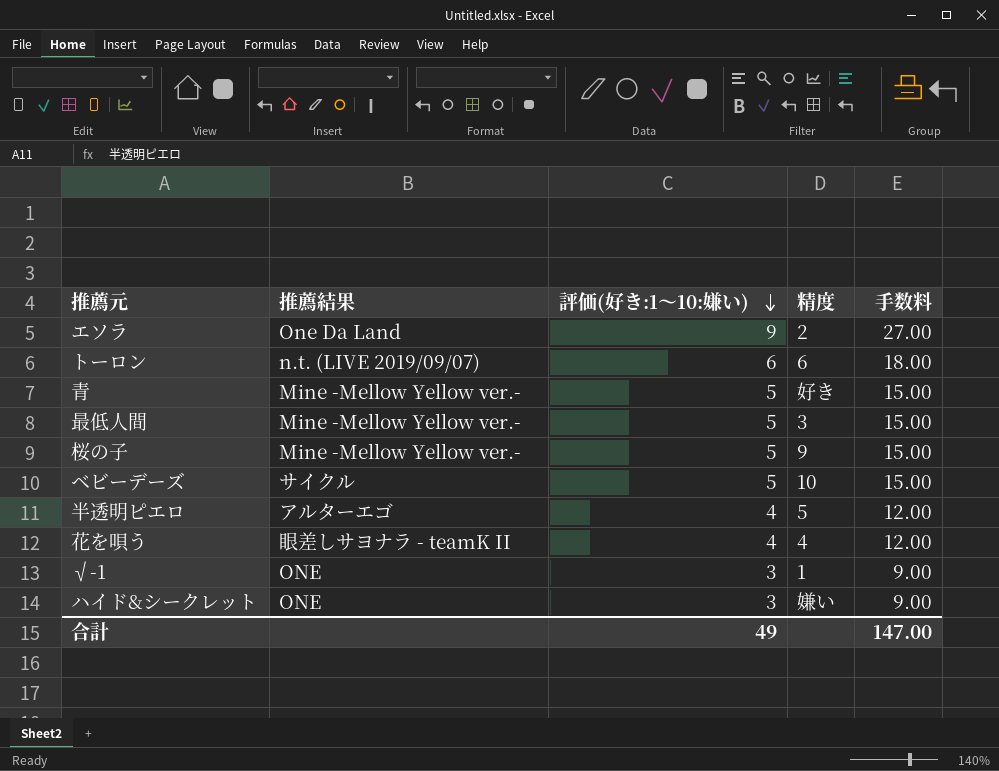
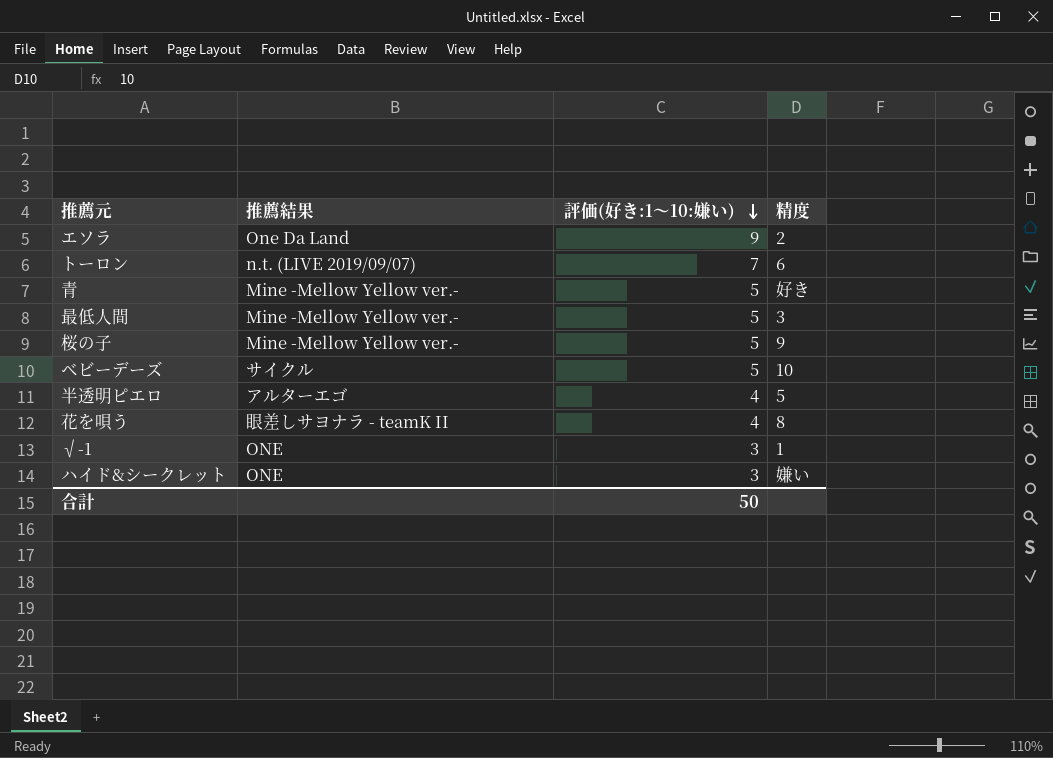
column 手数料 | formula: [評価(好き:1〜10:嫌い)] * 3 -> none
トーロン | 評価(好き:1〜10:嫌い): 6 -> 7
花を唄う | 精度: 4 -> 8
合計 | 評価(好き:1〜10:嫌い): 49 -> 50

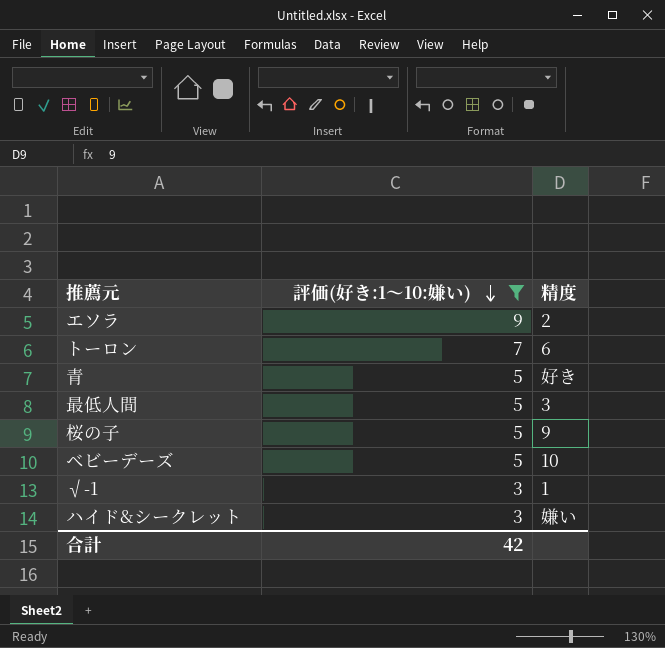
filter: none -> 評価(好き:1〜10:嫌い) != 4
column 推薦結果 | position: 2 -> none
合計 | 評価(好き:1〜10:嫌い): 50 -> 42

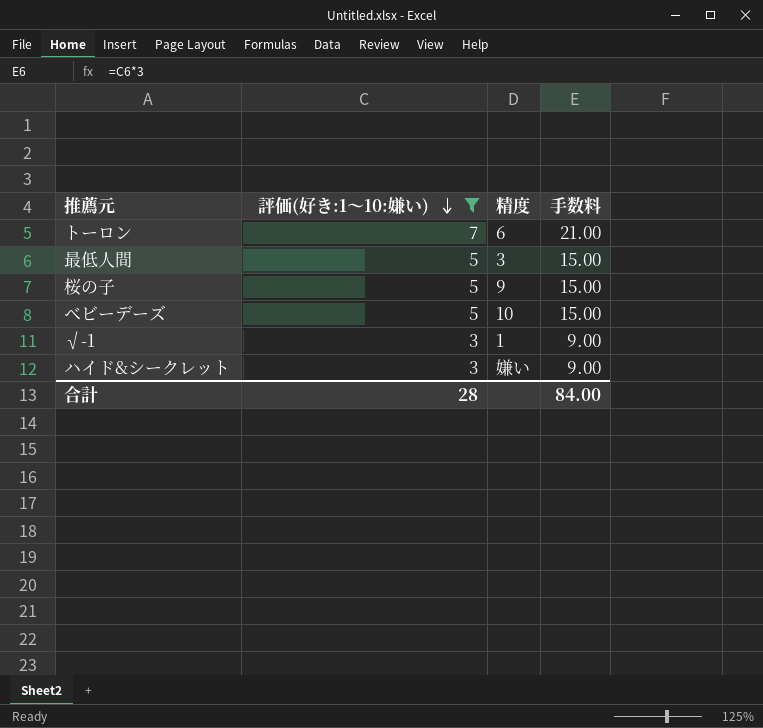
column 手数料 | formula: none -> [評価(好き:1〜10:嫌い)] * 3
row エソラ: 9 | 2 -> none
row 青: 5 | 好き -> none
合計 | 評価(好き:1〜10:嫌い): 42 -> 28

